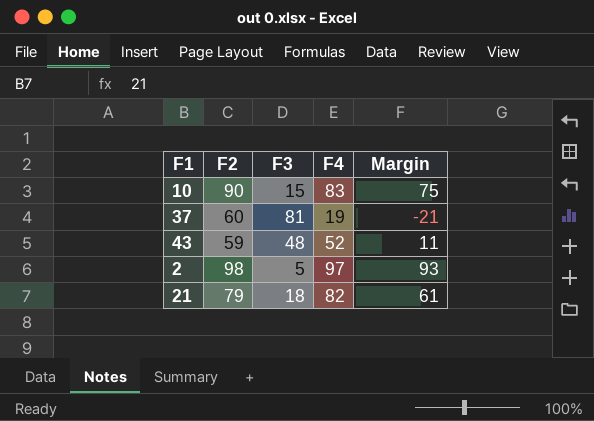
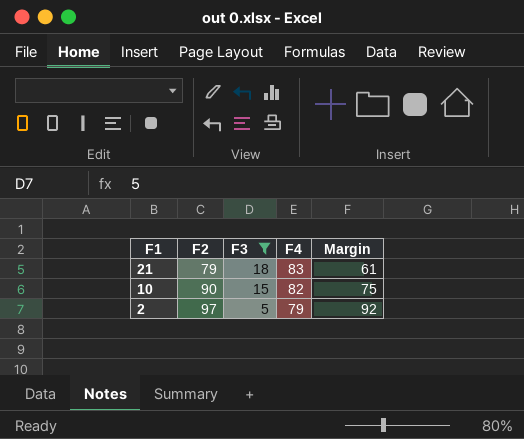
filter: none -> F3 <= 18
row order: none -> F1 descending
21 | F4: 82 -> 83
10 | F4: 83 -> 82
2 | F2: 98 -> 97
2 | F4: 97 -> 79
2 | Margin: 93 -> 92

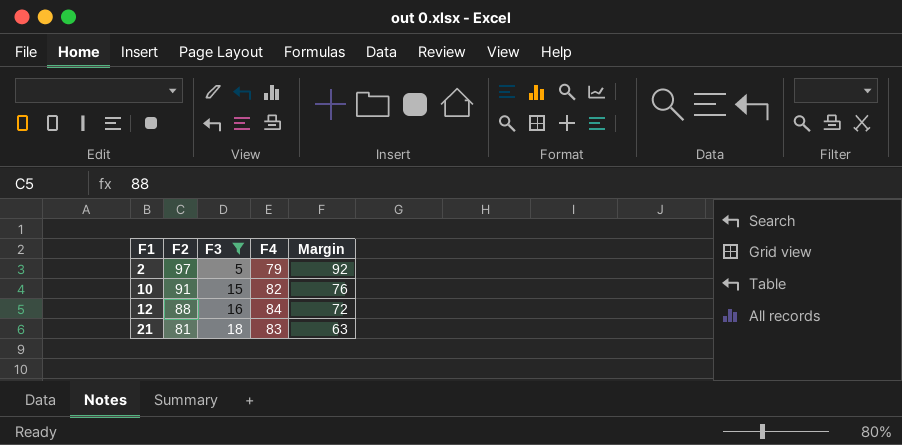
row order: F1 descending -> F1 ascending
10 | F2: 90 -> 91
10 | Margin: 75 -> 76
row 12: none -> 88 | 16 | 84 | 72
21 | F2: 79 -> 81
21 | Margin: 61 -> 63

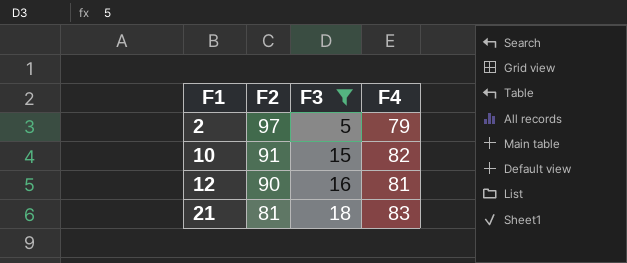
column Margin | formula: [F2] - [F3] -> none
12 | F2: 88 -> 90
12 | F4: 84 -> 81

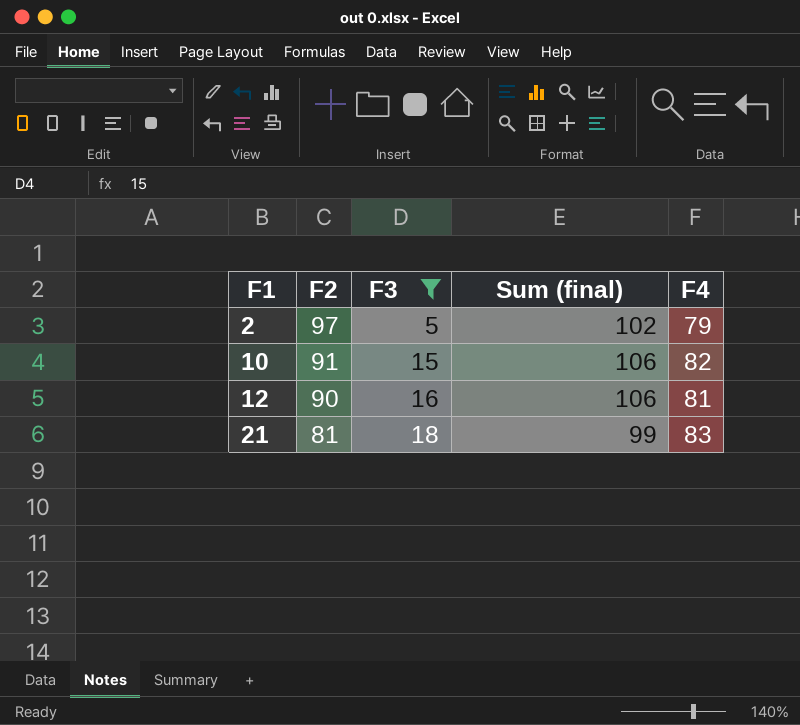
column Sum (final) | formula: none -> [F2] + [F3]

